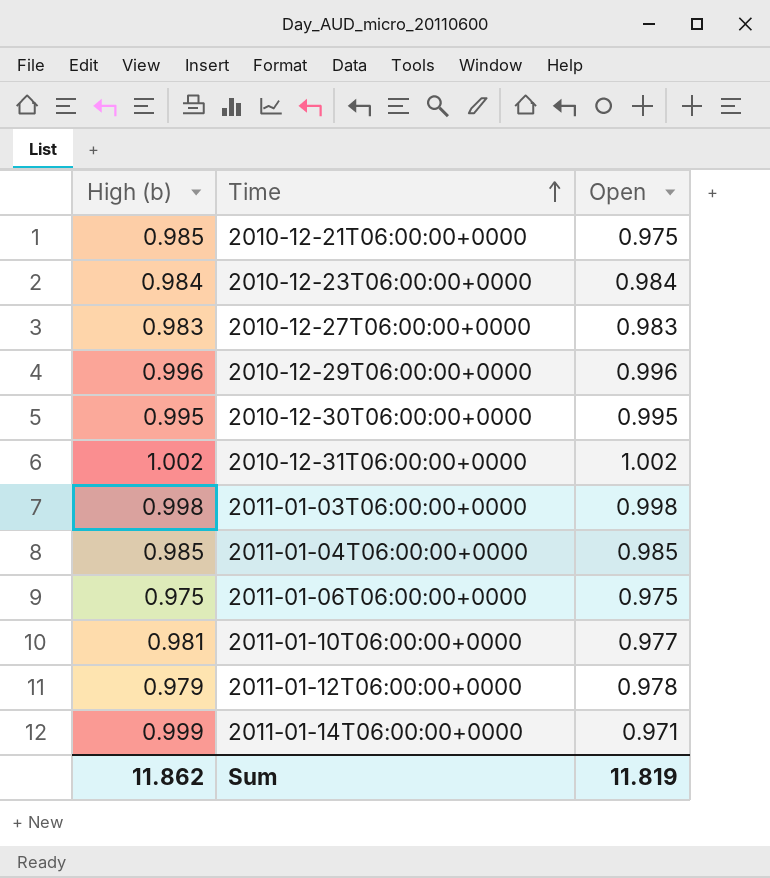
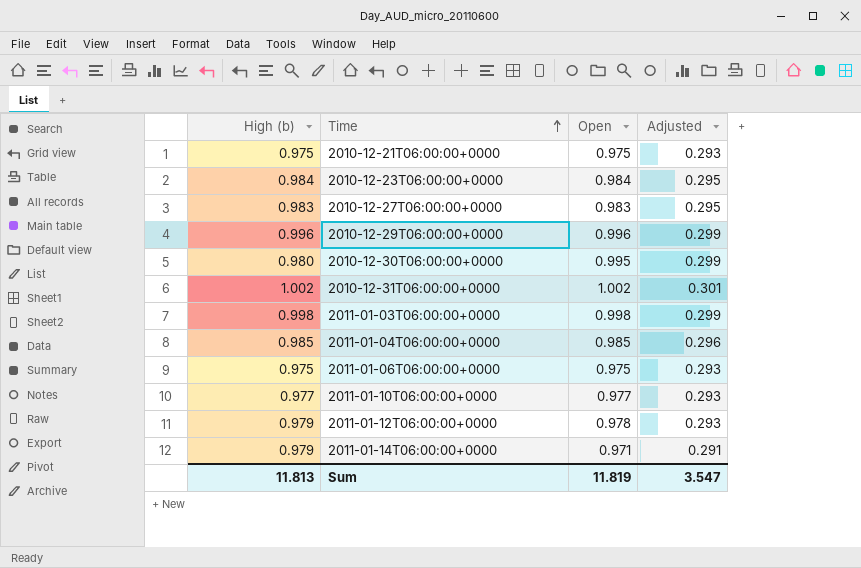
column Adjusted | formula: none -> [Open] * 0.3
2010-12-21T06:00:00+0000 | High (b): 0.985 -> 0.975
2010-12-30T06:00:00+0000 | High (b): 0.995 -> 0.980
2011-01-10T06:00:00+0000 | High (b): 0.981 -> 0.977
2011-01-14T06:00:00+0000 | High (b): 0.999 -> 0.979
Sum | High (b): 11.862 -> 11.813

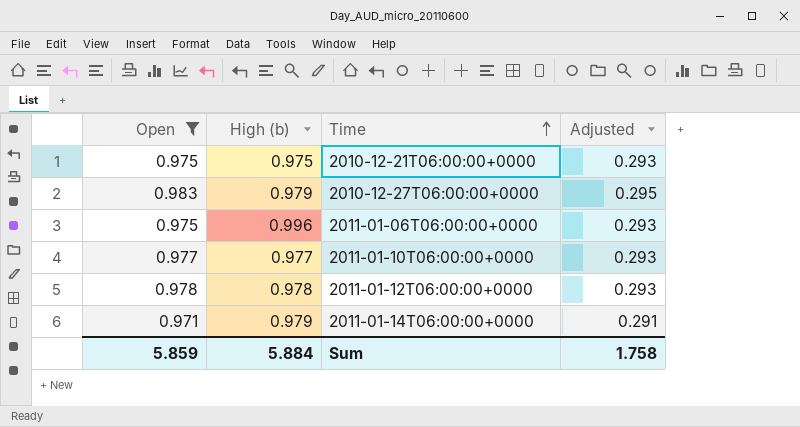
filter: none -> Open <= 0.983
column Open | position: 3 -> 1
2010-12-27T06:00:00+0000 | High (b): 0.983 -> 0.979
2011-01-06T06:00:00+0000 | High (b): 0.975 -> 0.996
2011-01-12T06:00:00+0000 | High (b): 0.979 -> 0.978
Sum | Open: 11.819 -> 5.859
Sum | High (b): 11.813 -> 5.884
Sum | Adjusted: 3.547 -> 1.758

